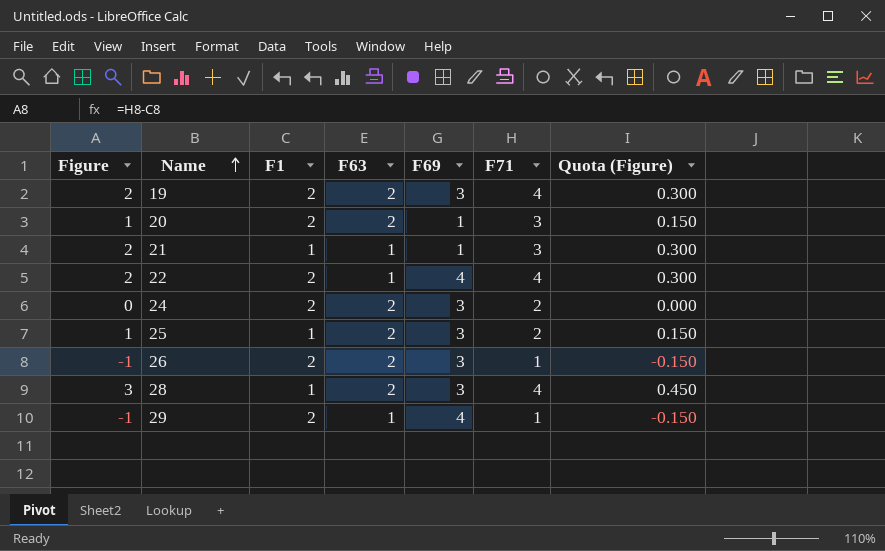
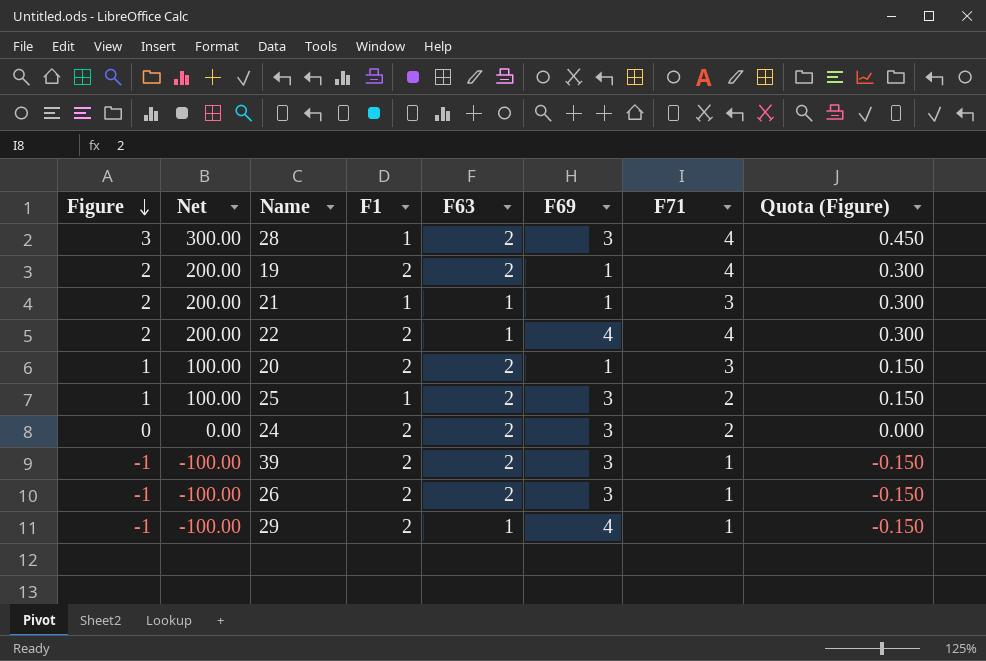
row order: Name ascending -> Figure descending
column Net | formula: none -> [Figure] * 100
19 | F69: 3 -> 1
row 39: none -> -1 | -100.00 | 2 | 2 | 3 | 1 | -0.150

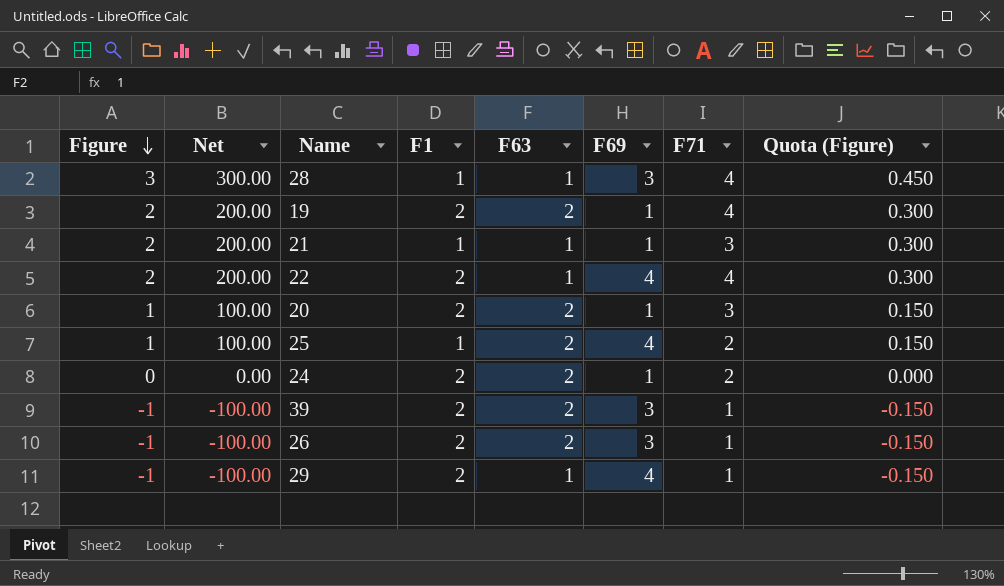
28 | F63: 2 -> 1
25 | F69: 3 -> 4
24 | F69: 3 -> 1

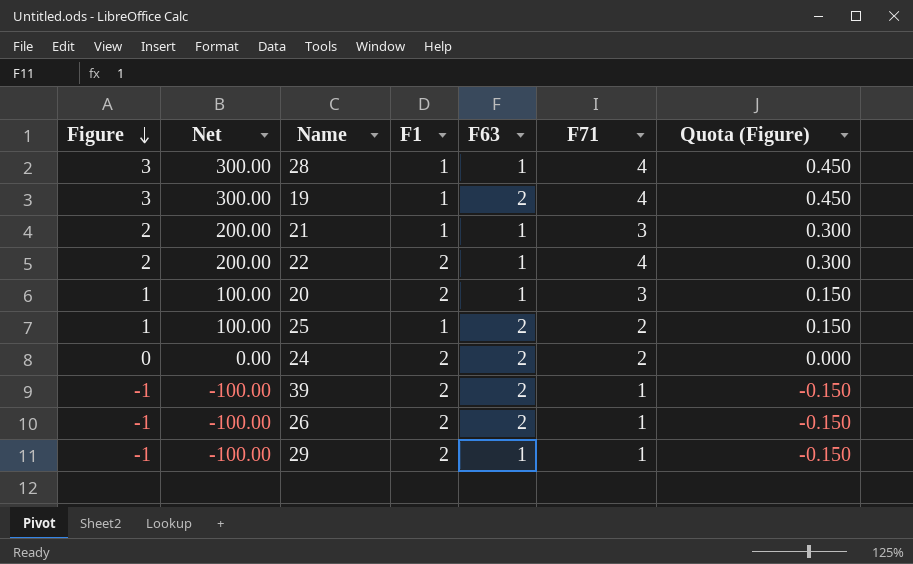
column F69 | position: 6 -> none
19 | Figure: 2 -> 3
19 | Net: 200.00 -> 300.00
19 | F1: 2 -> 1
19 | Quota (Figure): 0.300 -> 0.450
20 | F63: 2 -> 1

